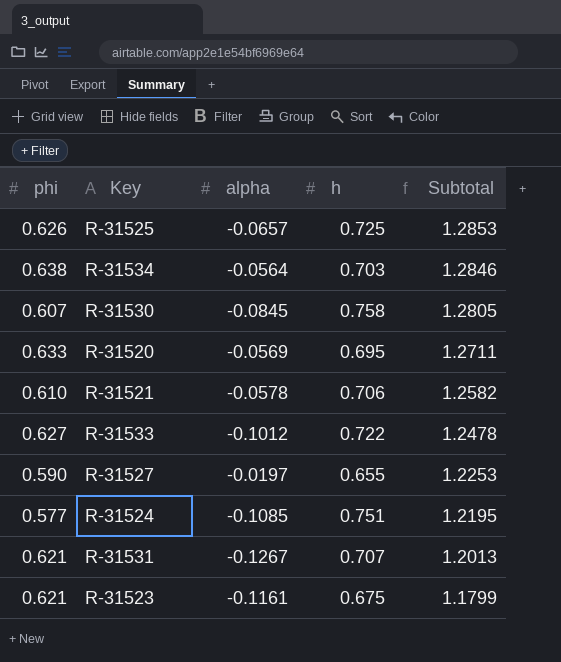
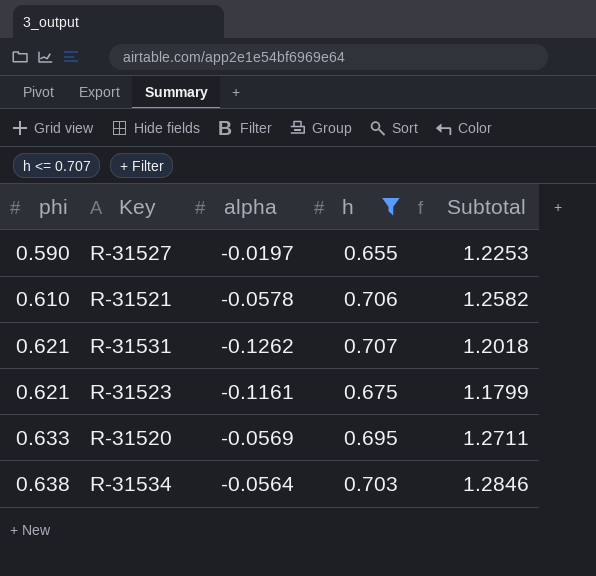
filter: none -> h <= 0.707
row order: Subtotal descending -> phi ascending
R-31531 | alpha: -0.1267 -> -0.1262
R-31531 | Subtotal: 1.2013 -> 1.2018

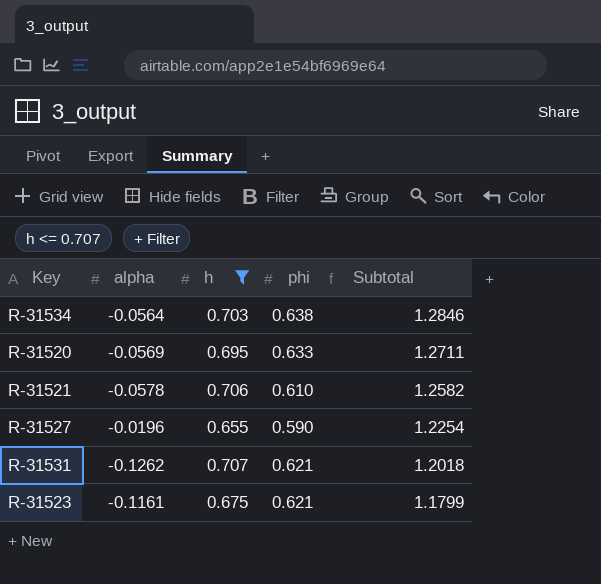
row order: phi ascending -> Subtotal descending
column phi | position: 1 -> 4
R-31527 | alpha: -0.0197 -> -0.0196
R-31527 | Subtotal: 1.2253 -> 1.2254

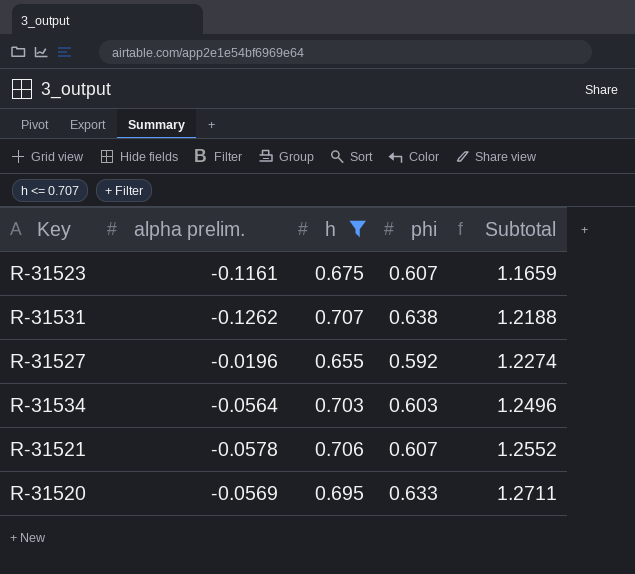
row order: Subtotal descending -> Subtotal ascending
column name: alpha -> alpha prelim.
R-31523 | phi: 0.621 -> 0.607
R-31523 | Subtotal: 1.1799 -> 1.1659
R-31531 | phi: 0.621 -> 0.638
R-31531 | Subtotal: 1.2018 -> 1.2188
R-31527 | phi: 0.590 -> 0.592
R-31527 | Subtotal: 1.2254 -> 1.2274
R-31534 | phi: 0.638 -> 0.603
R-31534 | Subtotal: 1.2846 -> 1.2496
R-31521 | phi: 0.610 -> 0.607
R-31521 | Subtotal: 1.2582 -> 1.2552

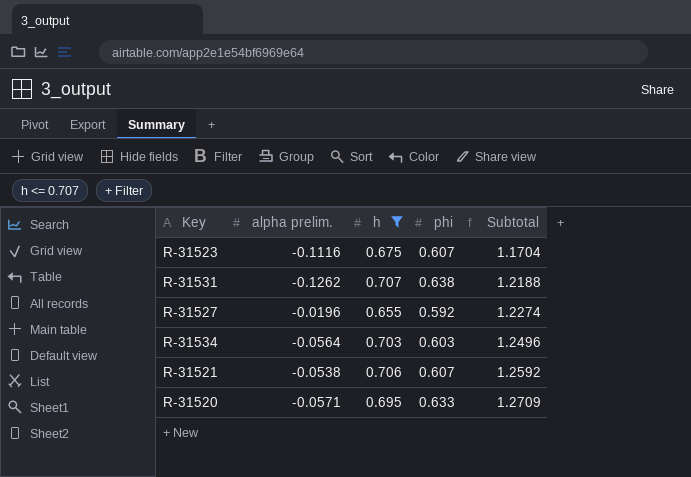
R-31523 | alpha prelim.: -0.1161 -> -0.1116
R-31523 | Subtotal: 1.1659 -> 1.1704
R-31521 | alpha prelim.: -0.0578 -> -0.0538
R-31521 | Subtotal: 1.2552 -> 1.2592
R-31520 | alpha prelim.: -0.0569 -> -0.0571
R-31520 | Subtotal: 1.2711 -> 1.2709

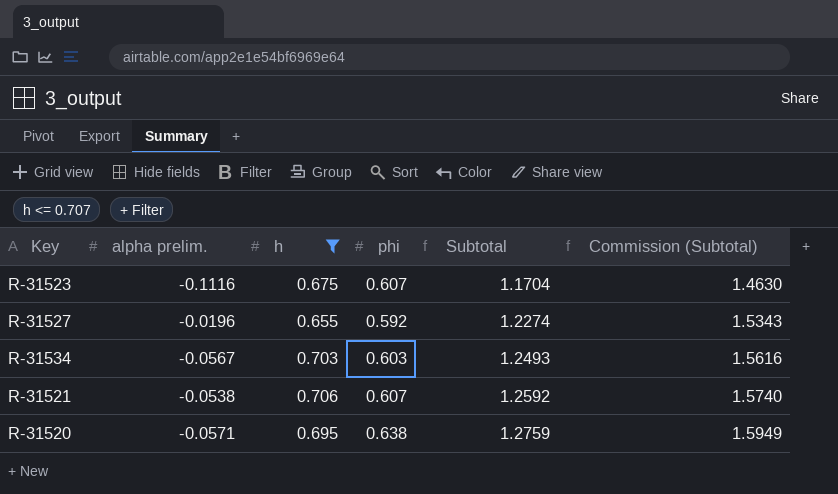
column Commission (Subtotal) | formula: none -> [Subtotal] * 1.25
row R-31531: -0.1262 | 0.707 | 0.638 | 1.2188 -> none
R-31534 | alpha prelim.: -0.0564 -> -0.0567
R-31534 | Subtotal: 1.2496 -> 1.2493
R-31520 | phi: 0.633 -> 0.638
R-31520 | Subtotal: 1.2709 -> 1.2759

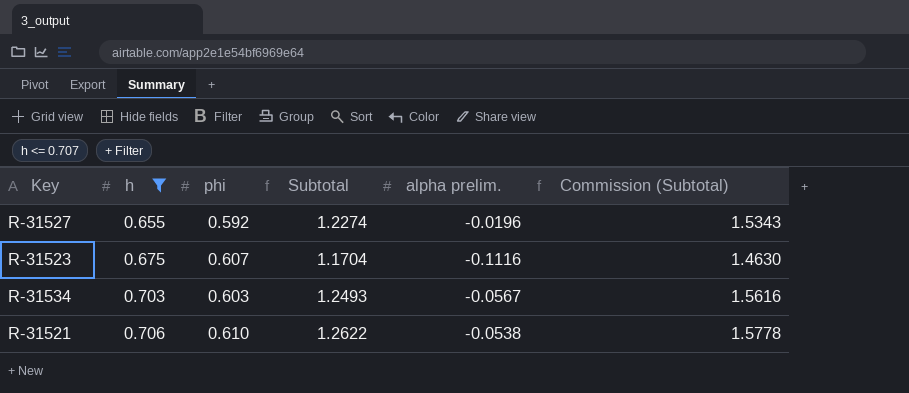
row order: Subtotal ascending -> h ascending
column alpha prelim. | position: 2 -> 5
row R-31520: -0.0571 | 0.695 | 0.638 | 1.2759 | 1.5949 -> none
R-31521 | phi: 0.607 -> 0.610
R-31521 | Subtotal: 1.2592 -> 1.2622
R-31521 | Commission (Subtotal): 1.5740 -> 1.5778

